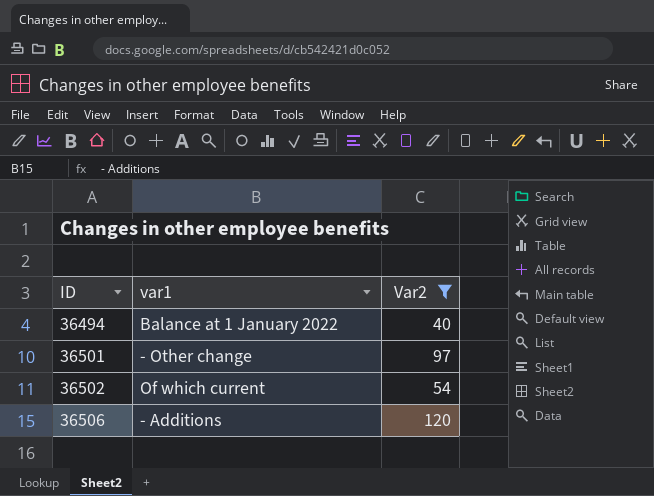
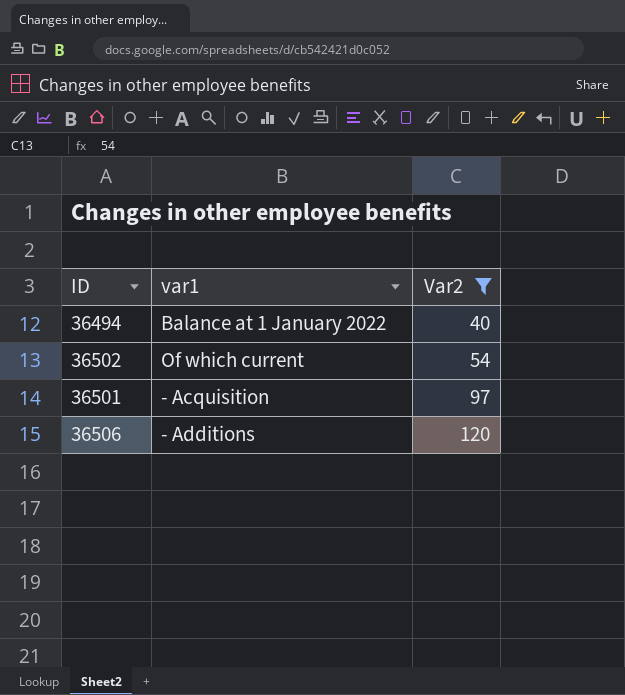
row order: ID ascending -> Var2 ascending
36501 | var1: - Other change -> - Acquisition

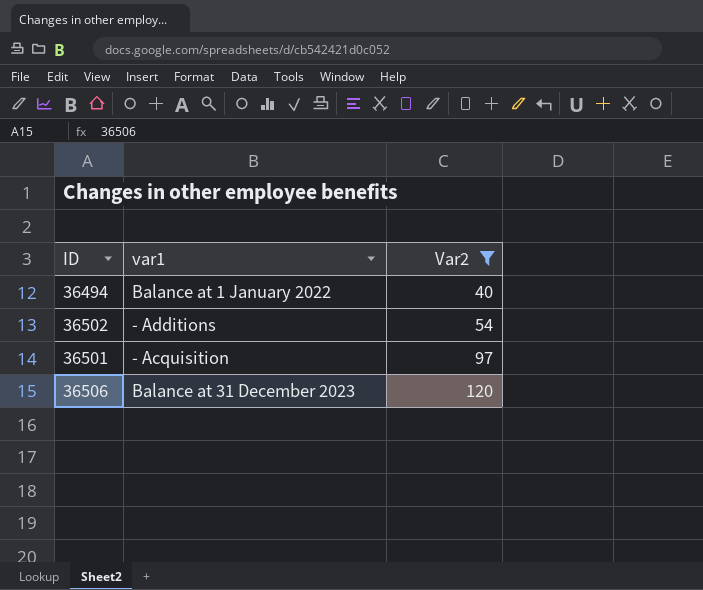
36502 | var1: Of which current -> - Additions
36506 | var1: - Additions -> Balance at 31 December 2023

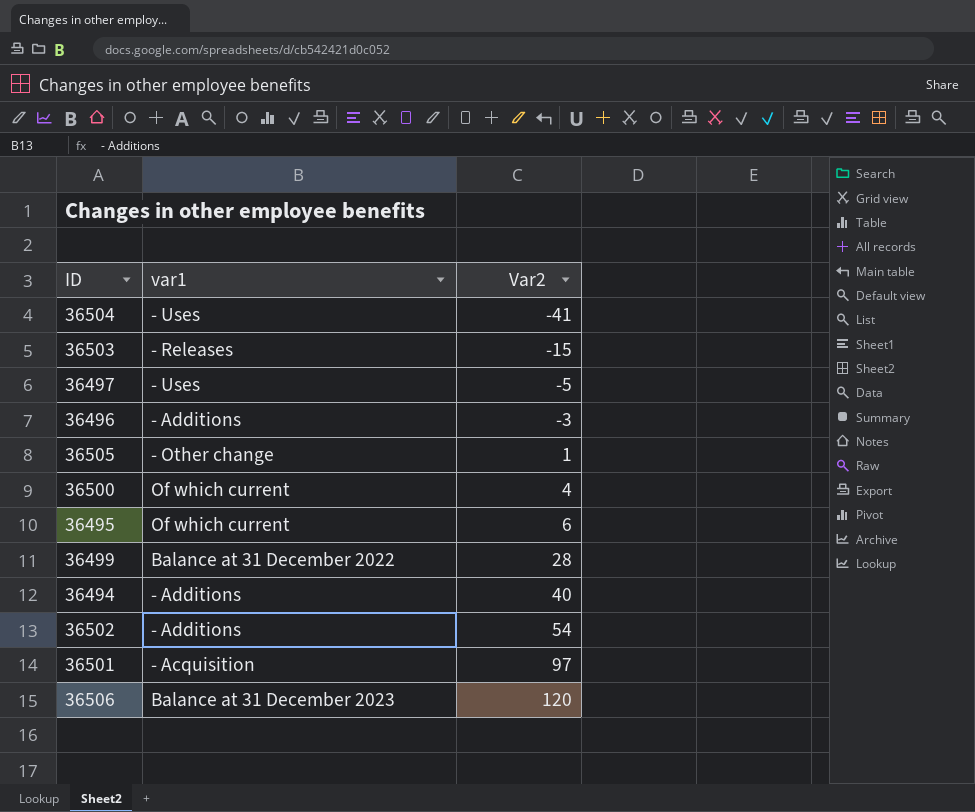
filter: Var2 >= 40 -> none
36494 | var1: Balance at 1 January 2022 -> - Additions

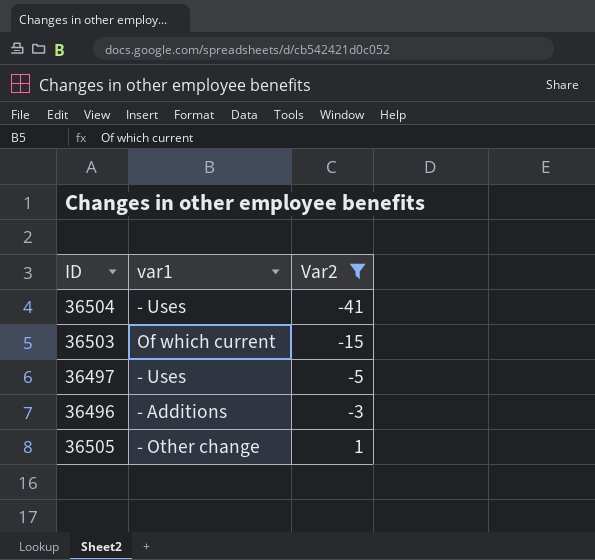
filter: none -> Var2 <= 1
36503 | var1: - Releases -> Of which current

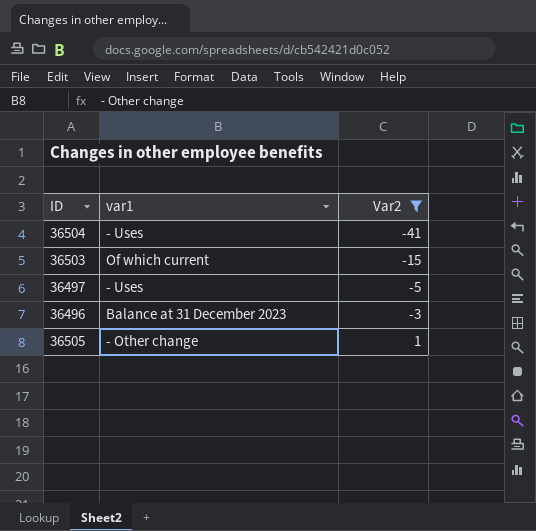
36496 | var1: - Additions -> Balance at 31 December 2023

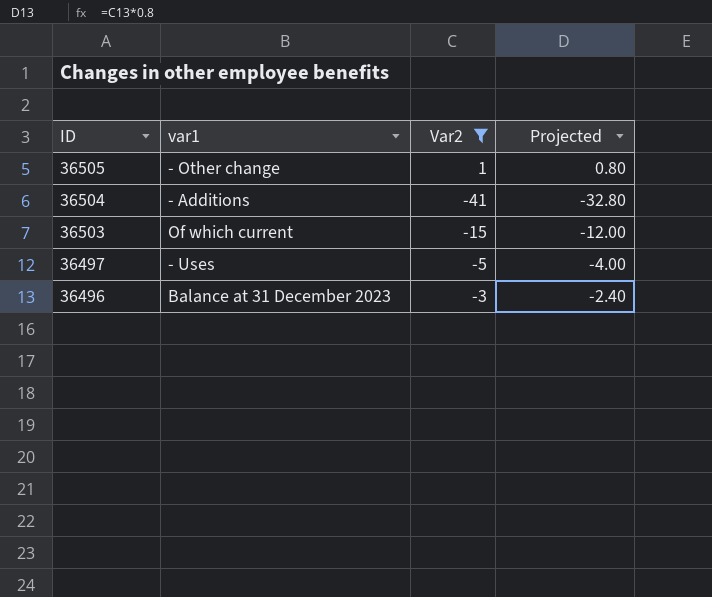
row order: Var2 ascending -> ID descending
column Projected | formula: none -> [Var2] * 0.8
36504 | var1: - Uses -> - Additions

